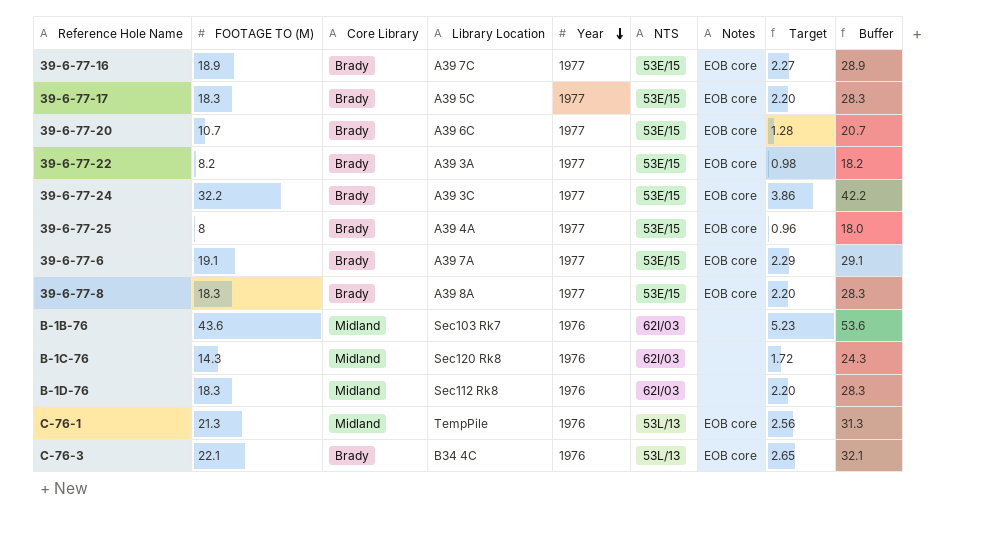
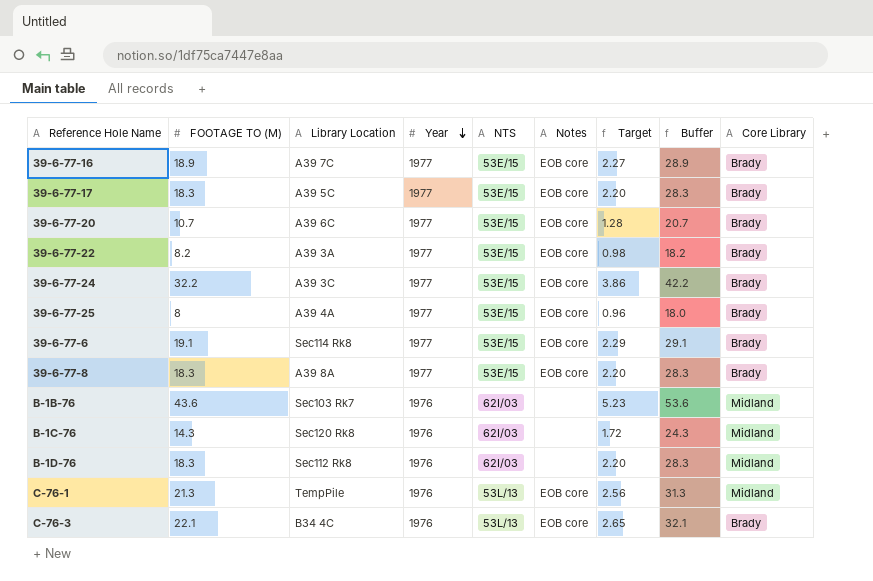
column Core Library | position: 3 -> 9
39-6-77-6 | Library Location: A39 7A -> Sec114 Rk8

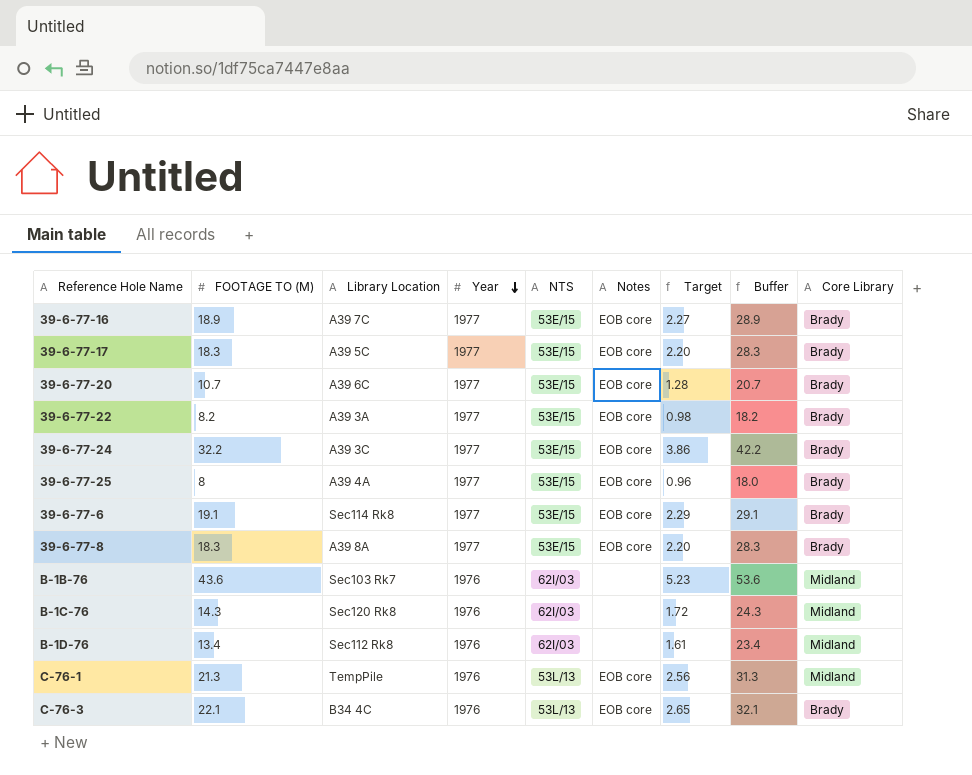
B-1D-76 | FOOTAGE TO (M): 18.3 -> 13.4
B-1D-76 | Target: 2.20 -> 1.61
B-1D-76 | Buffer: 28.3 -> 23.4

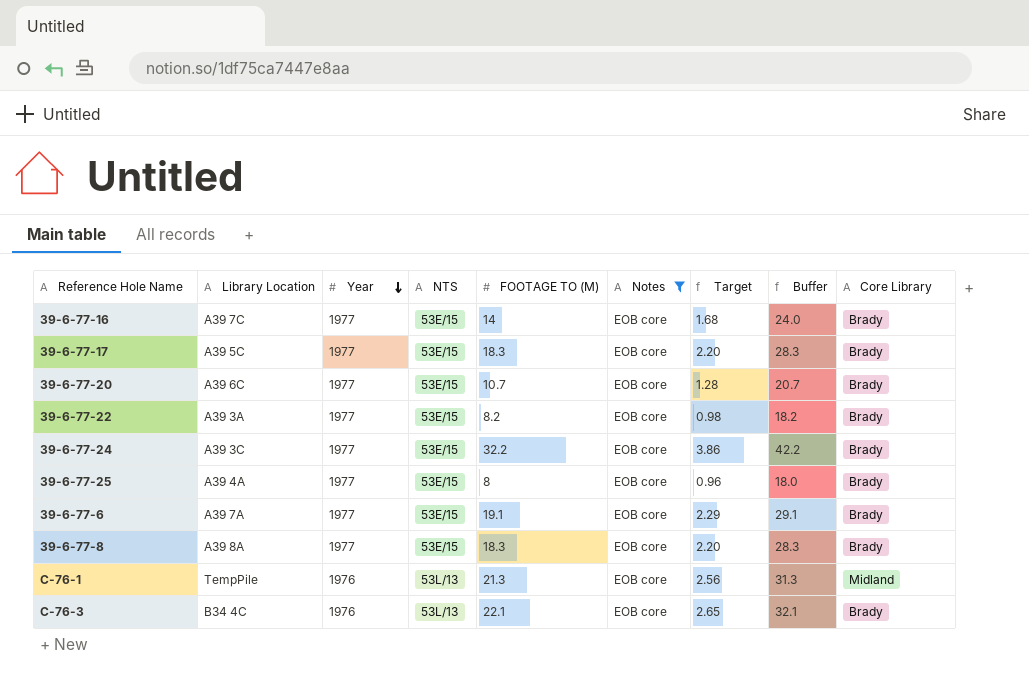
filter: none -> Notes = EOB core
column FOOTAGE TO (M) | position: 2 -> 5
39-6-77-16 | FOOTAGE TO (M): 18.9 -> 14
39-6-77-16 | Target: 2.27 -> 1.68
39-6-77-16 | Buffer: 28.9 -> 24.0
39-6-77-6 | Library Location: Sec114 Rk8 -> A39 7A

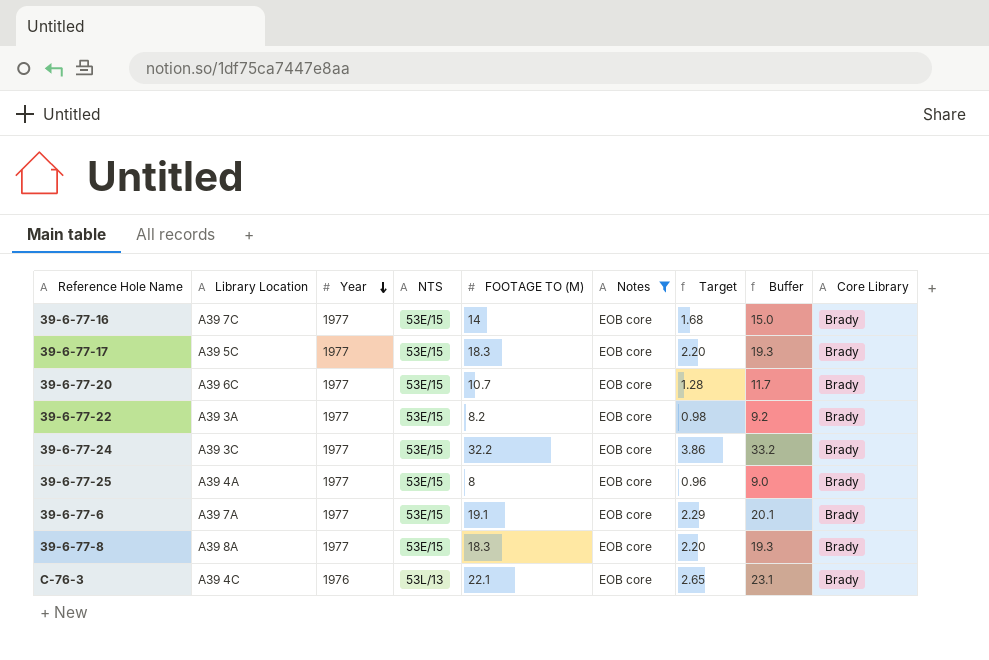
column Buffer | formula: [FOOTAGE TO (M)] + 10 -> [FOOTAGE TO (M)] + 1
row C-76-1: TempPile | 1976 | 53L/13 | 21.3 | EOB core | 2.56 | 31.3 | Midland -> none
C-76-3 | Library Location: B34 4C -> A39 4C

